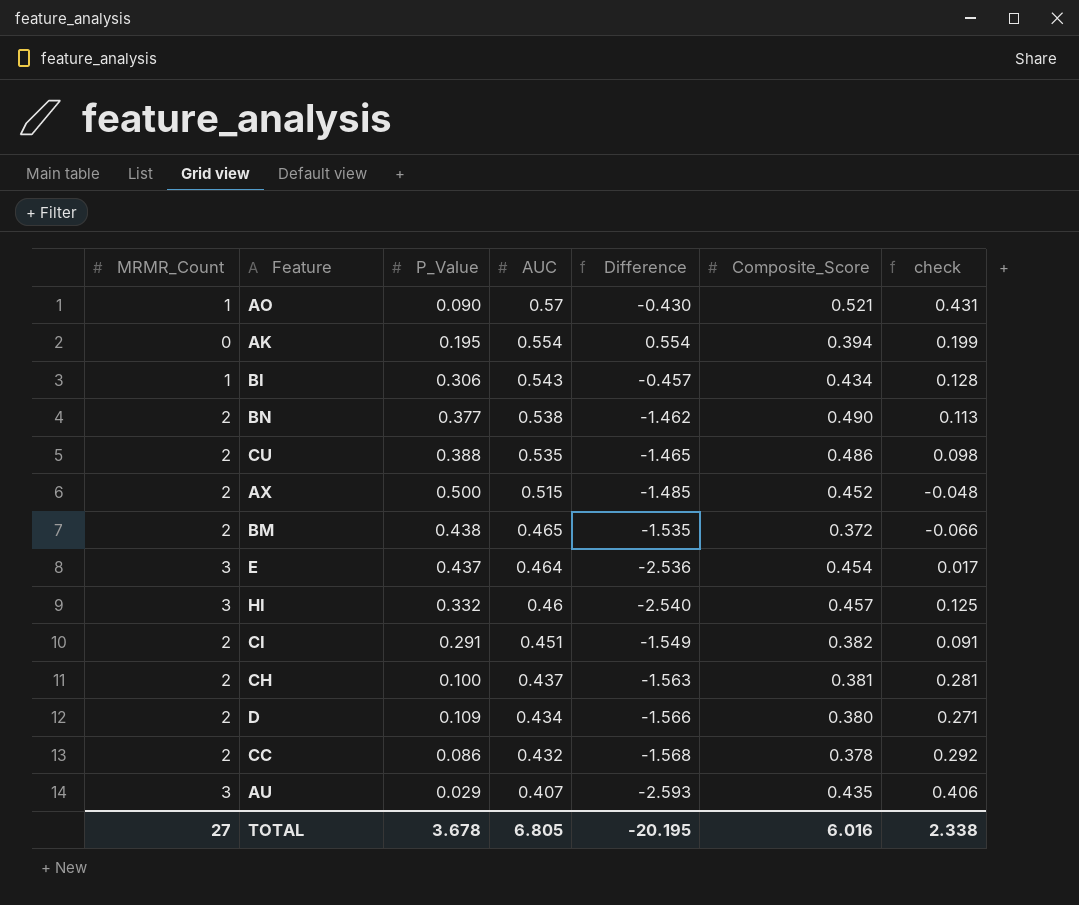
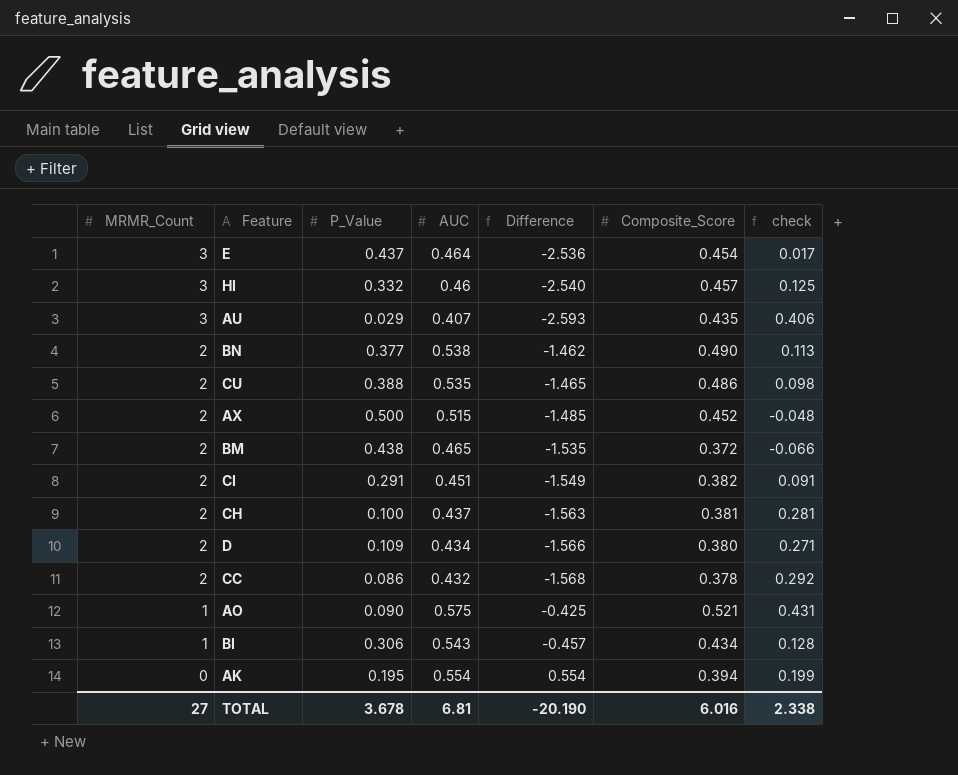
row order: AUC descending -> MRMR_Count descending
AO | AUC: 0.57 -> 0.575
AO | Difference: -0.430 -> -0.425
TOTAL | AUC: 6.805 -> 6.81
TOTAL | Difference: -20.195 -> -20.190

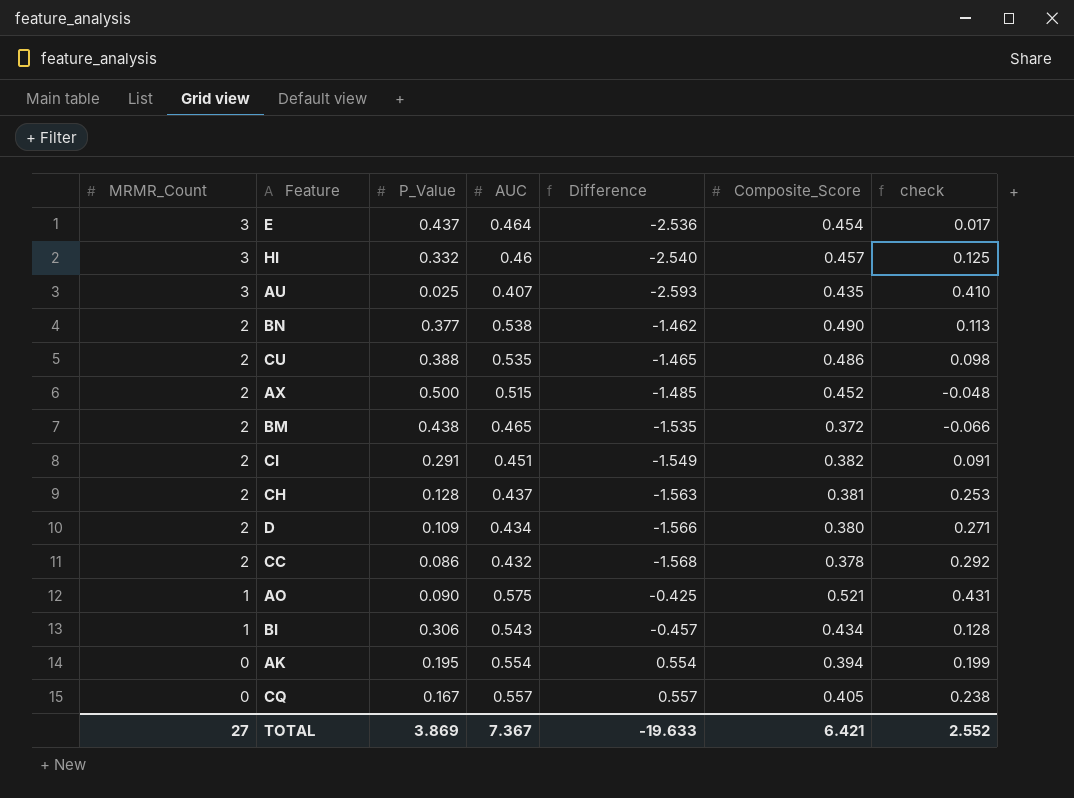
AU | P_Value: 0.029 -> 0.025
AU | check: 0.406 -> 0.410
CH | P_Value: 0.100 -> 0.128
CH | check: 0.281 -> 0.253
row CQ: none -> 0 | 0.167 | 0.557 | 0.557 | 0.405 | 0.238
TOTAL | P_Value: 3.678 -> 3.869
TOTAL | AUC: 6.81 -> 7.367
TOTAL | Difference: -20.190 -> -19.633
TOTAL | Composite_Score: 6.016 -> 6.421
TOTAL | check: 2.338 -> 2.552

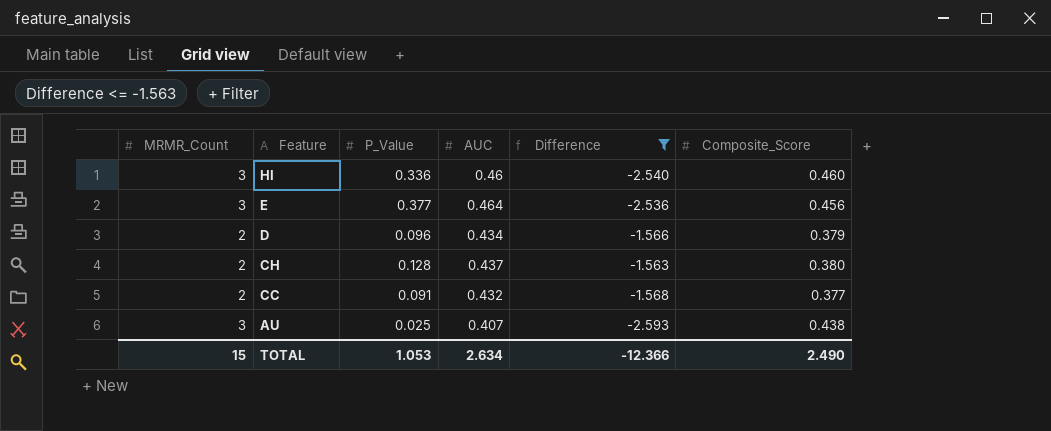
filter: none -> Difference <= -1.563
row order: MRMR_Count descending -> Feature descending
column check | formula: [Composite_Score] - [P_Value] -> none
HI | P_Value: 0.332 -> 0.336
HI | Composite_Score: 0.457 -> 0.460
E | P_Value: 0.437 -> 0.377
E | Composite_Score: 0.454 -> 0.456
D | P_Value: 0.109 -> 0.096
D | Composite_Score: 0.380 -> 0.379
CH | Composite_Score: 0.381 -> 0.380
CC | P_Value: 0.086 -> 0.091
CC | Composite_Score: 0.378 -> 0.377
AU | Composite_Score: 0.435 -> 0.438
TOTAL | MRMR_Count: 27 -> 15
TOTAL | P_Value: 3.869 -> 1.053
TOTAL | AUC: 7.367 -> 2.634
TOTAL | Difference: -19.633 -> -12.366
TOTAL | Composite_Score: 6.421 -> 2.490

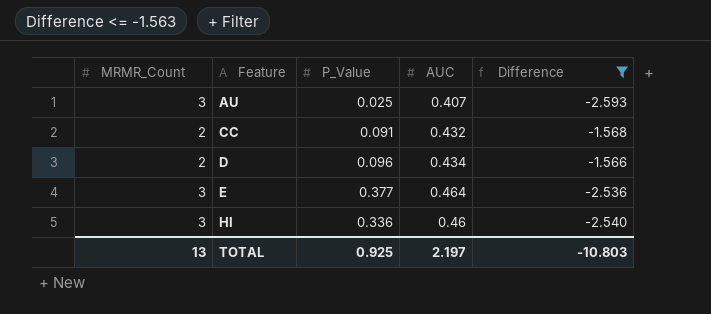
row order: Feature descending -> Feature ascending
column Composite_Score | position: 6 -> none
row CH: 2 | 0.128 | 0.437 | -1.563 | 0.380 -> none
TOTAL | MRMR_Count: 15 -> 13
TOTAL | P_Value: 1.053 -> 0.925
TOTAL | AUC: 2.634 -> 2.197
TOTAL | Difference: -12.366 -> -10.803

